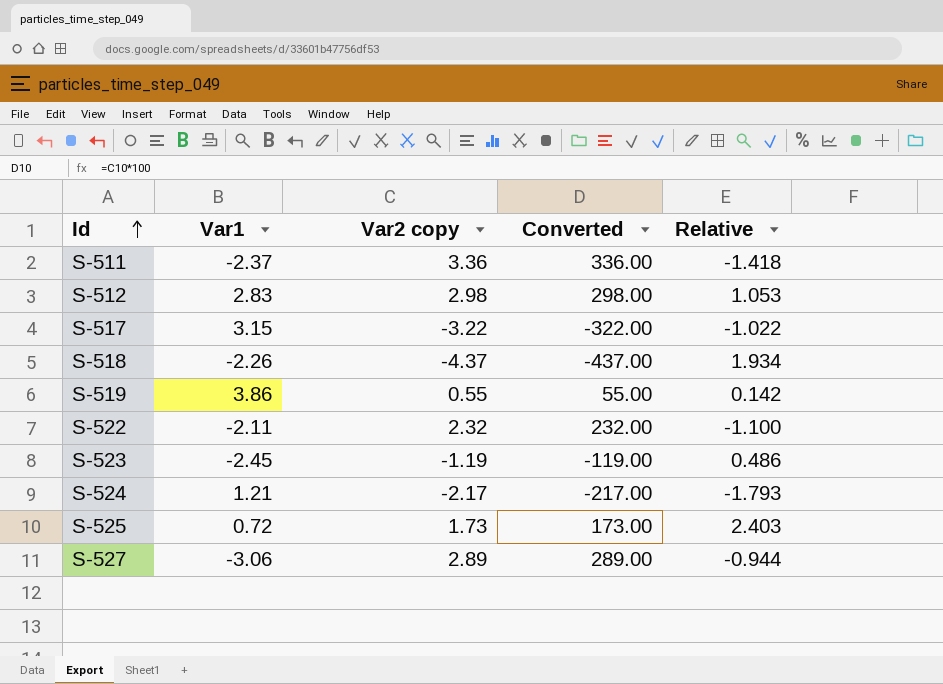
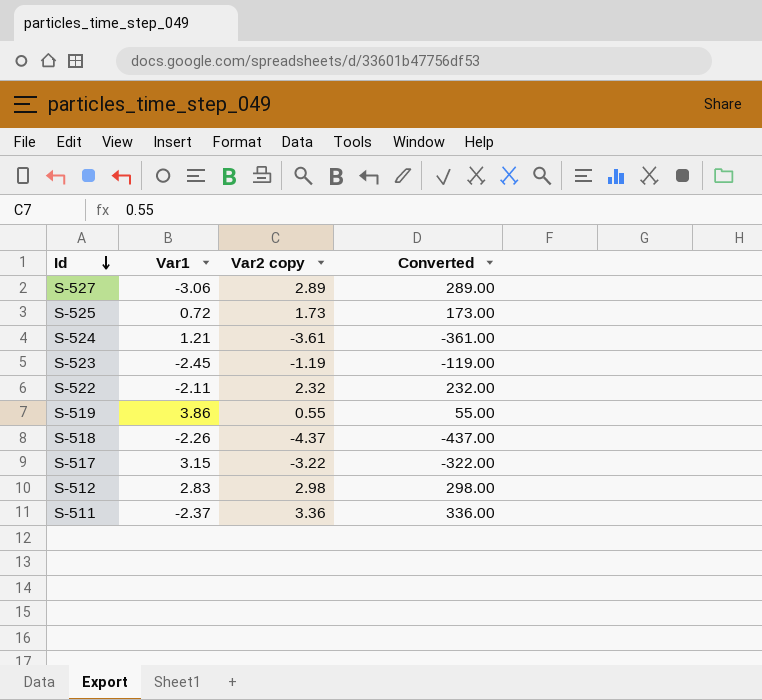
row order: Id ascending -> Id descending
column Relative | formula: [Var2 copy] / [Var1] -> none
S-524 | Var2 copy: -2.17 -> -3.61
S-524 | Converted: -217.00 -> -361.00

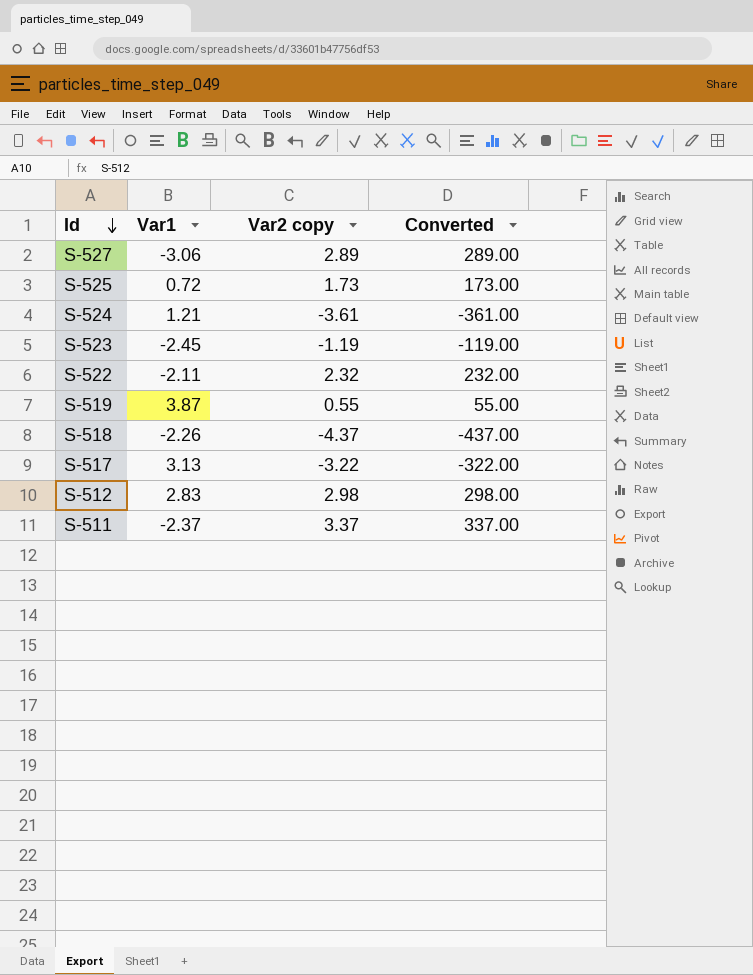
S-519 | Var1: 3.86 -> 3.87
S-517 | Var1: 3.15 -> 3.13
S-511 | Var2 copy: 3.36 -> 3.37
S-511 | Converted: 336.00 -> 337.00

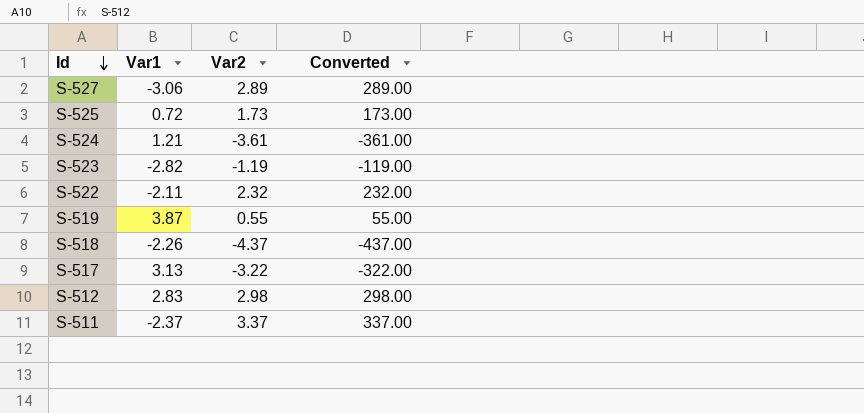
column name: Var2 copy -> Var2
S-523 | Var1: -2.45 -> -2.82

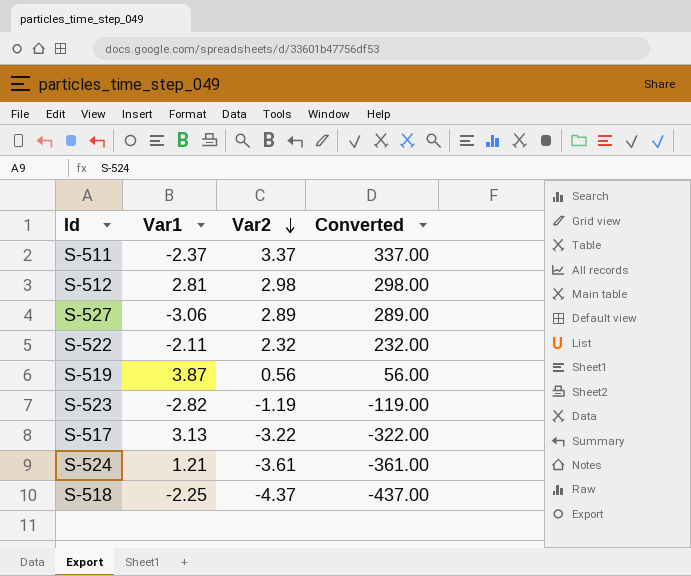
row order: Id descending -> Var2 descending
row S-525: 0.72 | 1.73 | 173.00 -> none
S-512 | Var1: 2.83 -> 2.81
S-519 | Var2: 0.55 -> 0.56
S-519 | Converted: 55.00 -> 56.00
S-518 | Var1: -2.26 -> -2.25

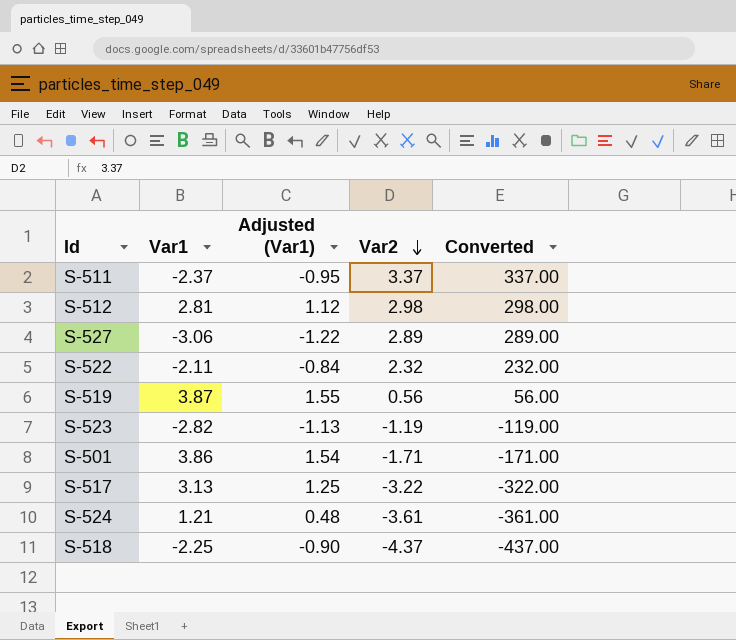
column Adjusted (Var1) | formula: none -> [Var1] * 0.4
row S-501: none -> 3.86 | 1.54 | -1.71 | -171.00

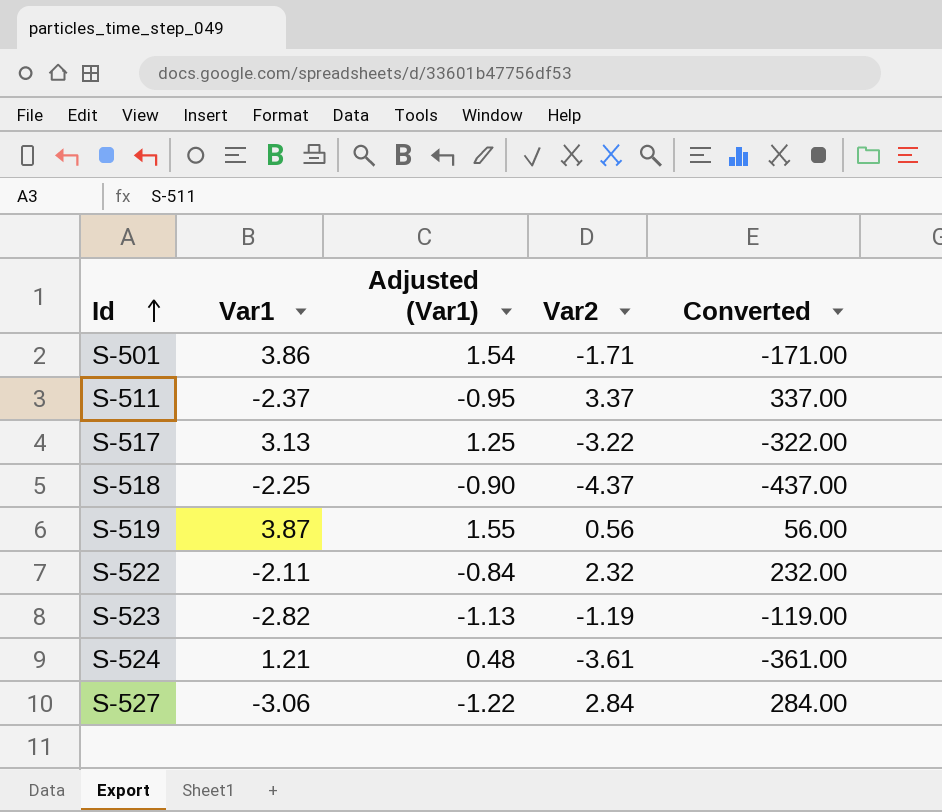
row order: Var2 descending -> Id ascending
row S-512: 2.81 | 1.12 | 2.98 | 298.00 -> none
S-527 | Var2: 2.89 -> 2.84
S-527 | Converted: 289.00 -> 284.00

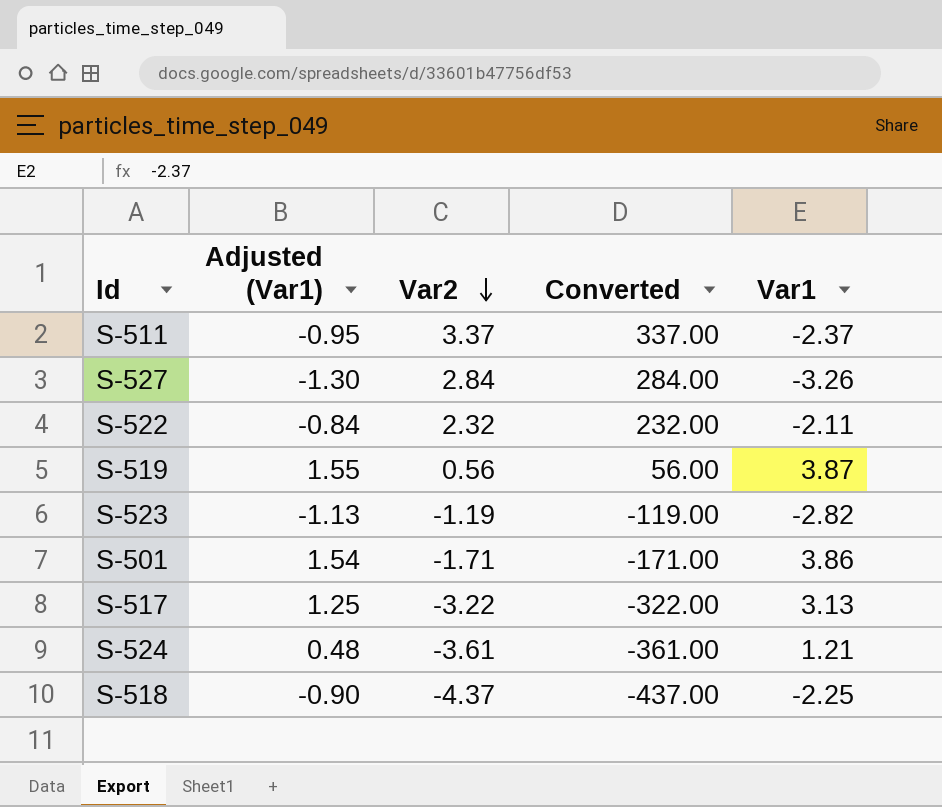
row order: Id ascending -> Var2 descending
column Var1 | position: 2 -> 5
S-527 | Adjusted (Var1): -1.22 -> -1.30
S-527 | Var1: -3.06 -> -3.26

